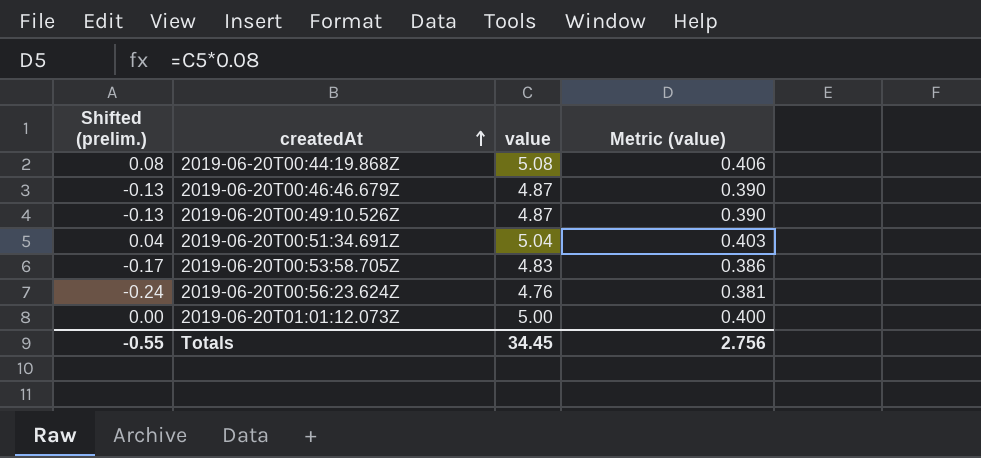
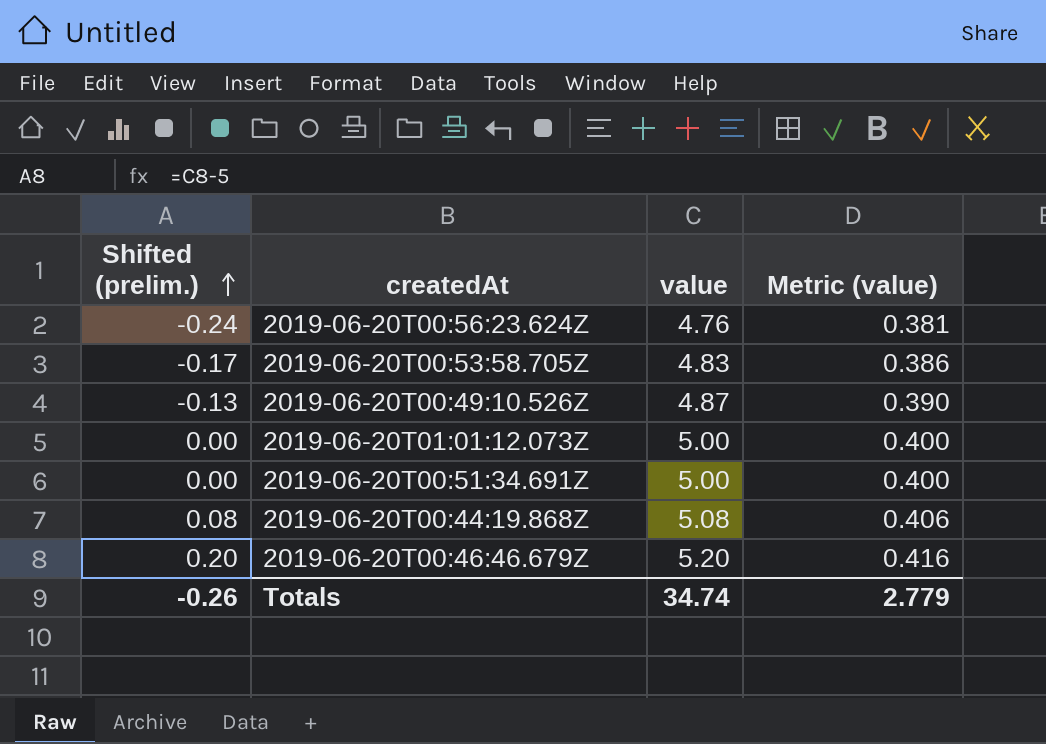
row order: createdAt ascending -> Shifted (prelim.) ascending
2019-06-20T00:51:34.691Z | Shifted (prelim.): 0.04 -> 0.00
2019-06-20T00:51:34.691Z | value: 5.04 -> 5.00
2019-06-20T00:51:34.691Z | Metric (value): 0.403 -> 0.400
2019-06-20T00:46:46.679Z | Shifted (prelim.): -0.13 -> 0.20
2019-06-20T00:46:46.679Z | value: 4.87 -> 5.20
2019-06-20T00:46:46.679Z | Metric (value): 0.390 -> 0.416
Totals | Shifted (prelim.): -0.55 -> -0.26
Totals | value: 34.45 -> 34.74
Totals | Metric (value): 2.756 -> 2.779

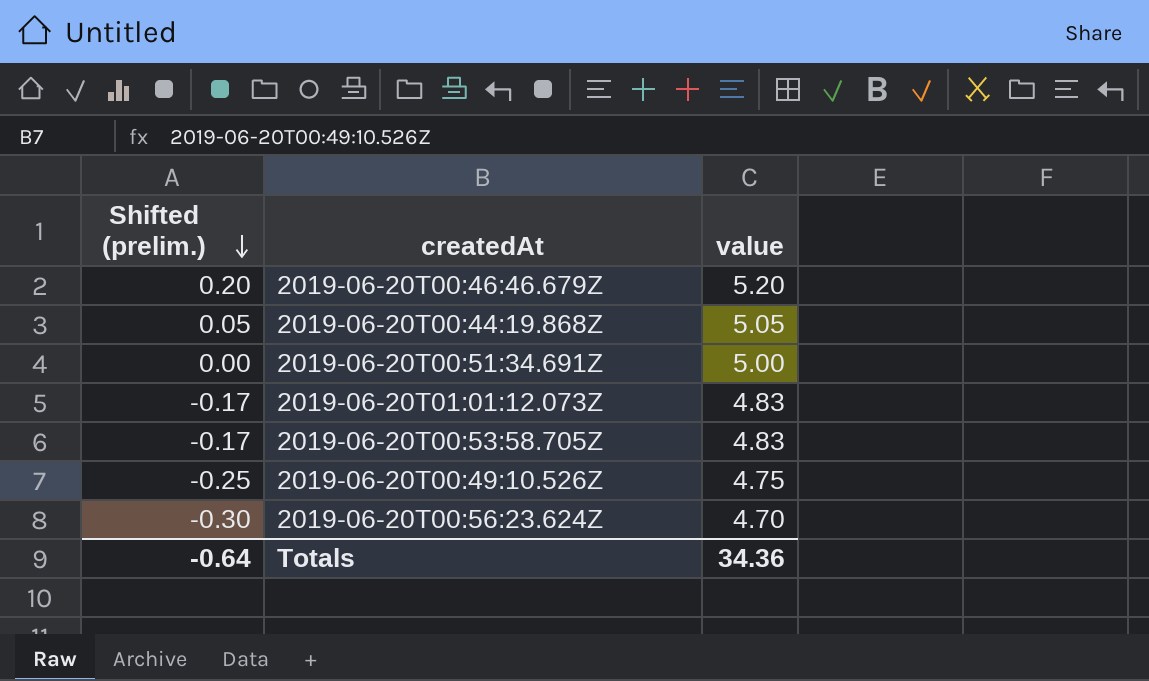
row order: Shifted (prelim.) ascending -> Shifted (prelim.) descending
column Metric (value) | formula: [value] * 0.08 -> none
2019-06-20T00:44:19.868Z | Shifted (prelim.): 0.08 -> 0.05
2019-06-20T00:44:19.868Z | value: 5.08 -> 5.05
2019-06-20T01:01:12.073Z | Shifted (prelim.): 0.00 -> -0.17
2019-06-20T01:01:12.073Z | value: 5.00 -> 4.83
2019-06-20T00:49:10.526Z | Shifted (prelim.): -0.13 -> -0.25
2019-06-20T00:49:10.526Z | value: 4.87 -> 4.75
2019-06-20T00:56:23.624Z | Shifted (prelim.): -0.24 -> -0.30
2019-06-20T00:56:23.624Z | value: 4.76 -> 4.70
Totals | Shifted (prelim.): -0.26 -> -0.64
Totals | value: 34.74 -> 34.36

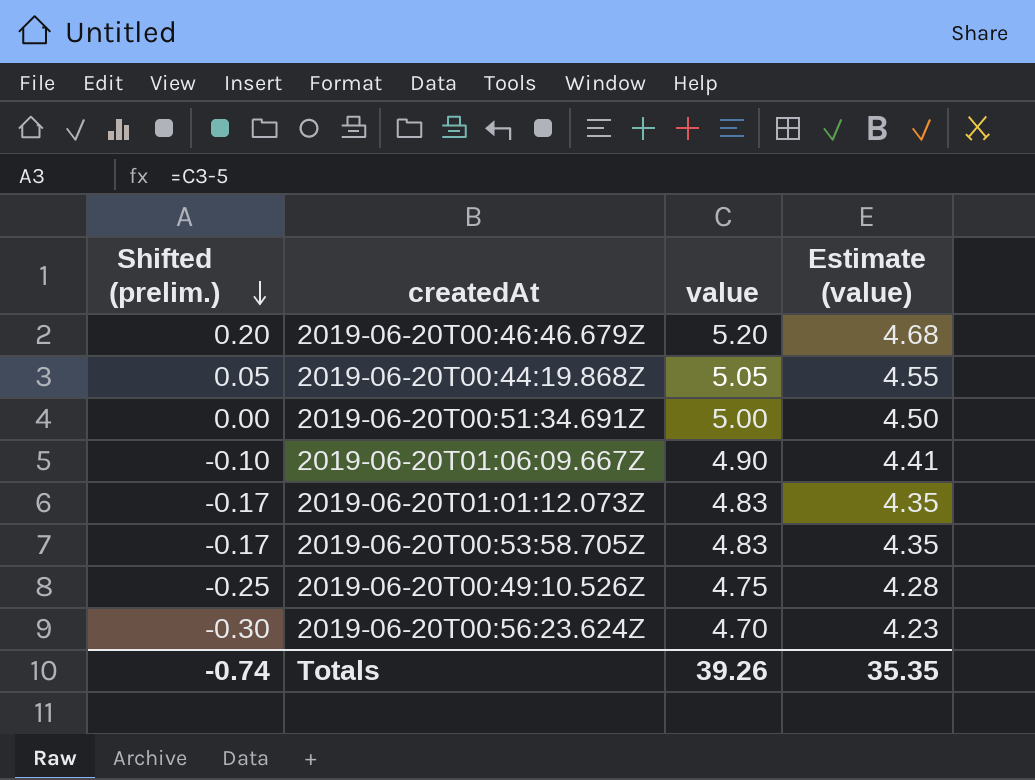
column Estimate (value) | formula: none -> [value] * 0.9
row 2019-06-20T01:06:09.667Z: none -> -0.10 | 4.90 | 4.41
Totals | Shifted (prelim.): -0.64 -> -0.74
Totals | value: 34.36 -> 39.26

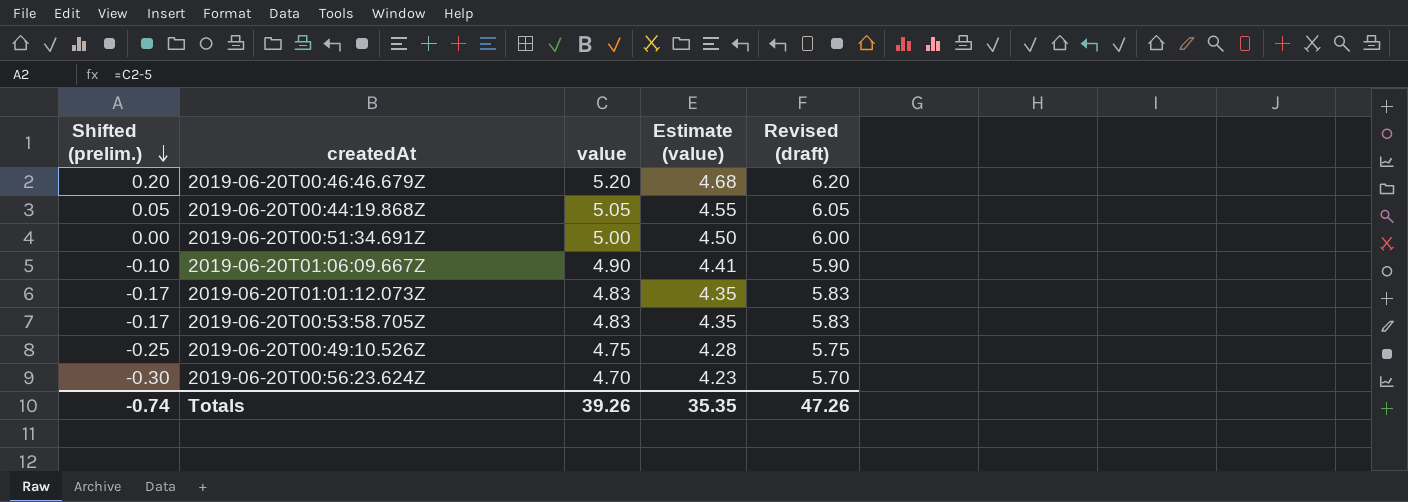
column Revised (draft) | formula: none -> [value] + 1

